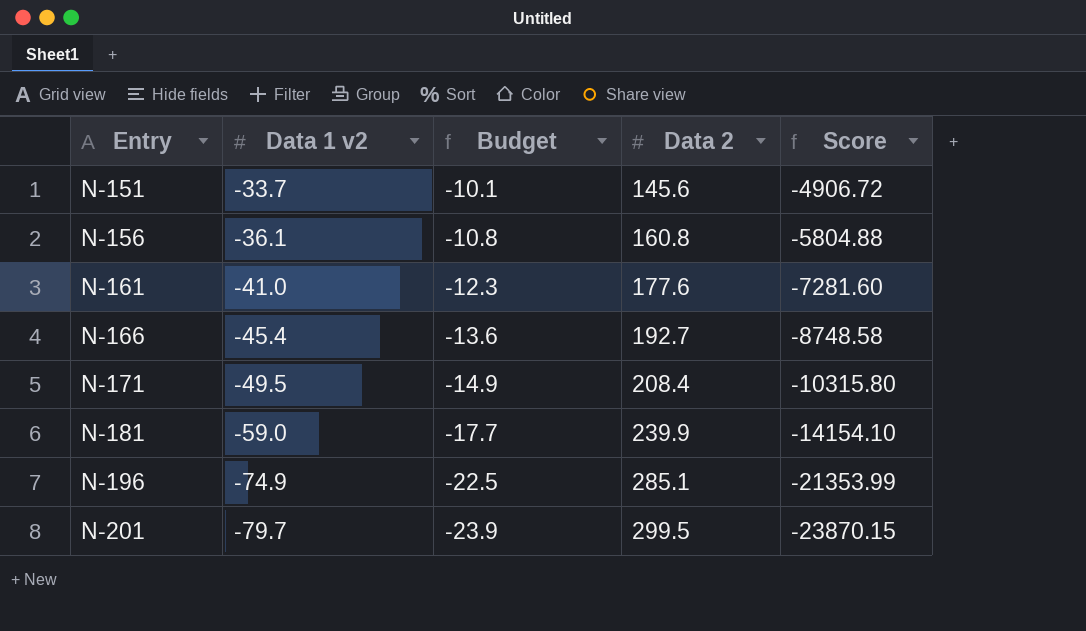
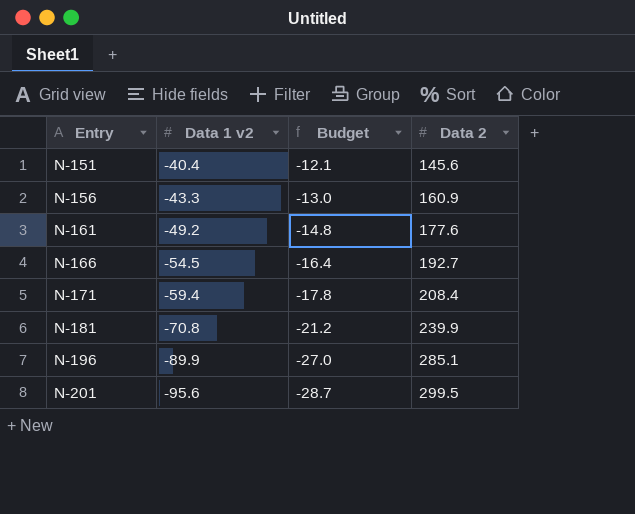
column Score | formula: [Data 1 v2] * [Data 2] -> none
N-151 | Data 1 v2: -33.7 -> -40.4
N-151 | Budget: -10.1 -> -12.1
N-156 | Data 1 v2: -36.1 -> -43.3
N-156 | Budget: -10.8 -> -13.0
N-156 | Data 2: 160.8 -> 160.9
N-161 | Data 1 v2: -41.0 -> -49.2
N-161 | Budget: -12.3 -> -14.8
N-166 | Data 1 v2: -45.4 -> -54.5
N-166 | Budget: -13.6 -> -16.4
N-171 | Data 1 v2: -49.5 -> -59.4
N-171 | Budget: -14.9 -> -17.8
N-181 | Data 1 v2: -59.0 -> -70.8
N-181 | Budget: -17.7 -> -21.2
N-196 | Data 1 v2: -74.9 -> -89.9
N-196 | Budget: -22.5 -> -27.0
N-201 | Data 1 v2: -79.7 -> -95.6
N-201 | Budget: -23.9 -> -28.7

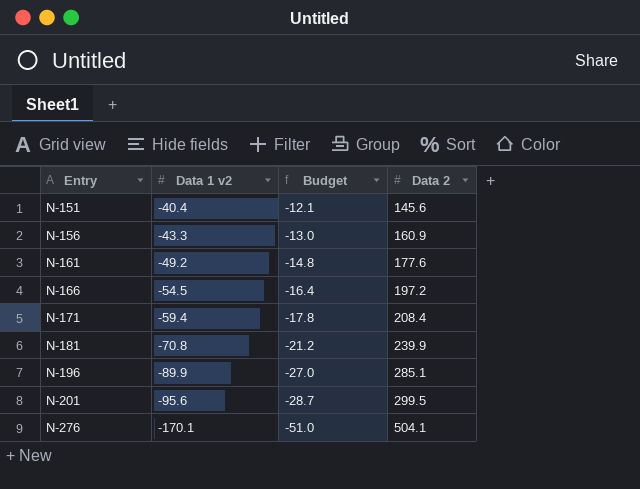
N-166 | Data 2: 192.7 -> 197.2
row N-276: none -> -170.1 | -51.0 | 504.1

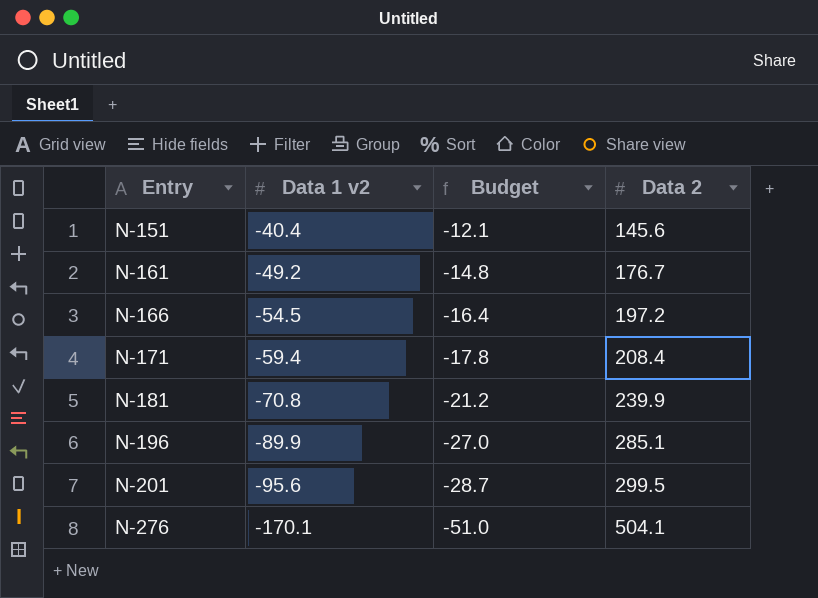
row N-156: -43.3 | -13.0 | 160.9 -> none
N-161 | Data 2: 177.6 -> 176.7

